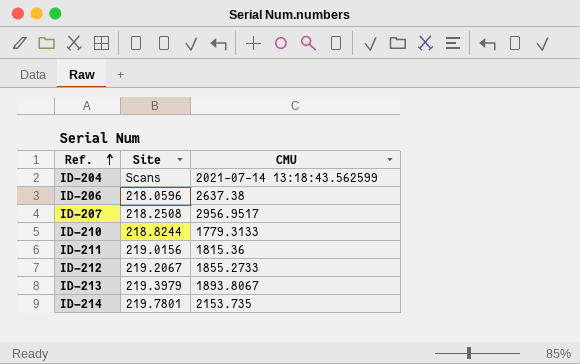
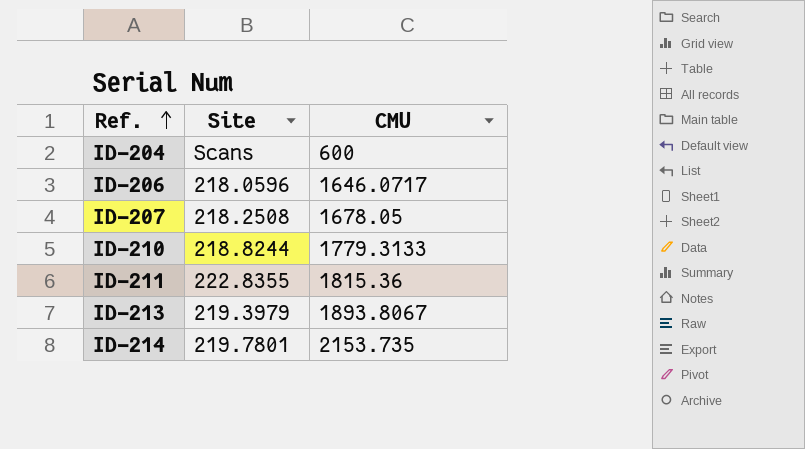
row ID-212: 219.2067 | 1855.2733 -> none
ID-204 | CMU: 2021-07-14 13:18:43.562599 -> 600
ID-206 | CMU: 2637.38 -> 1646.0717
ID-207 | CMU: 2956.9517 -> 1678.05
ID-211 | Site: 219.0156 -> 222.8355

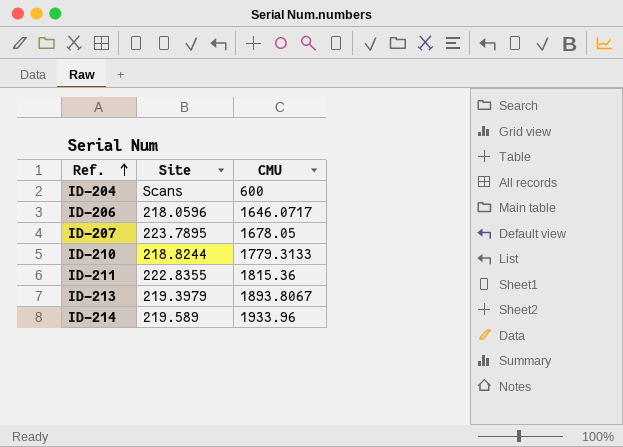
ID-207 | Site: 218.2508 -> 223.7895
ID-214 | Site: 219.7801 -> 219.589
ID-214 | CMU: 2153.735 -> 1933.96

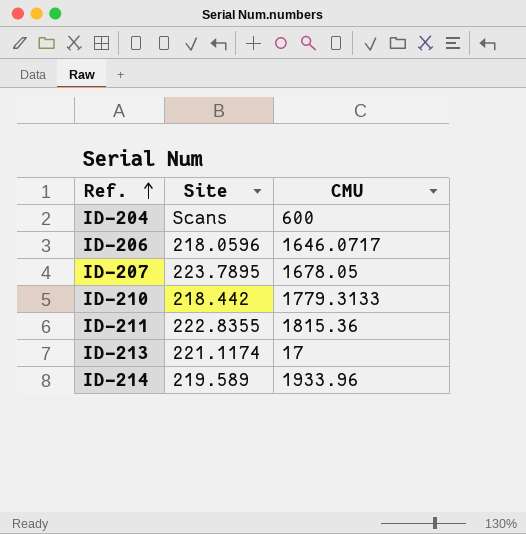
ID-210 | Site: 218.8244 -> 218.442
ID-213 | Site: 219.3979 -> 221.1174
ID-213 | CMU: 1893.8067 -> 17

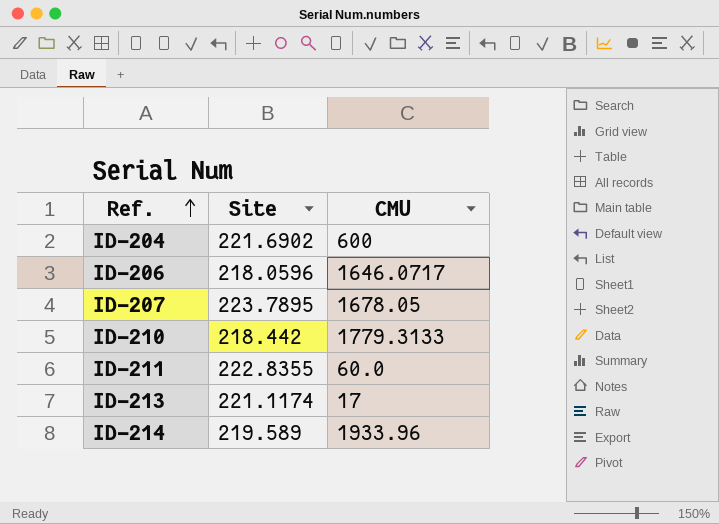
ID-204 | Site: Scans -> 221.6902
ID-211 | CMU: 1815.36 -> 60.0

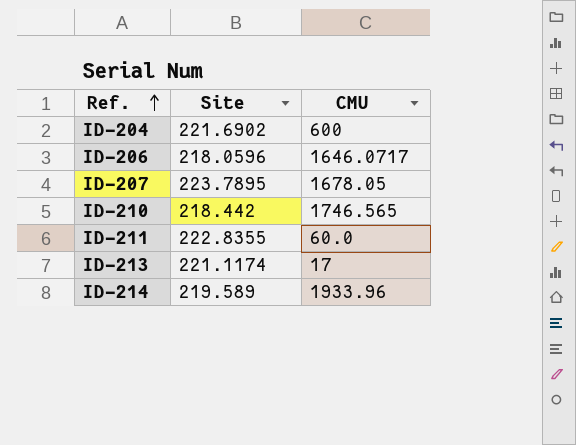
ID-210 | CMU: 1779.3133 -> 1746.565

